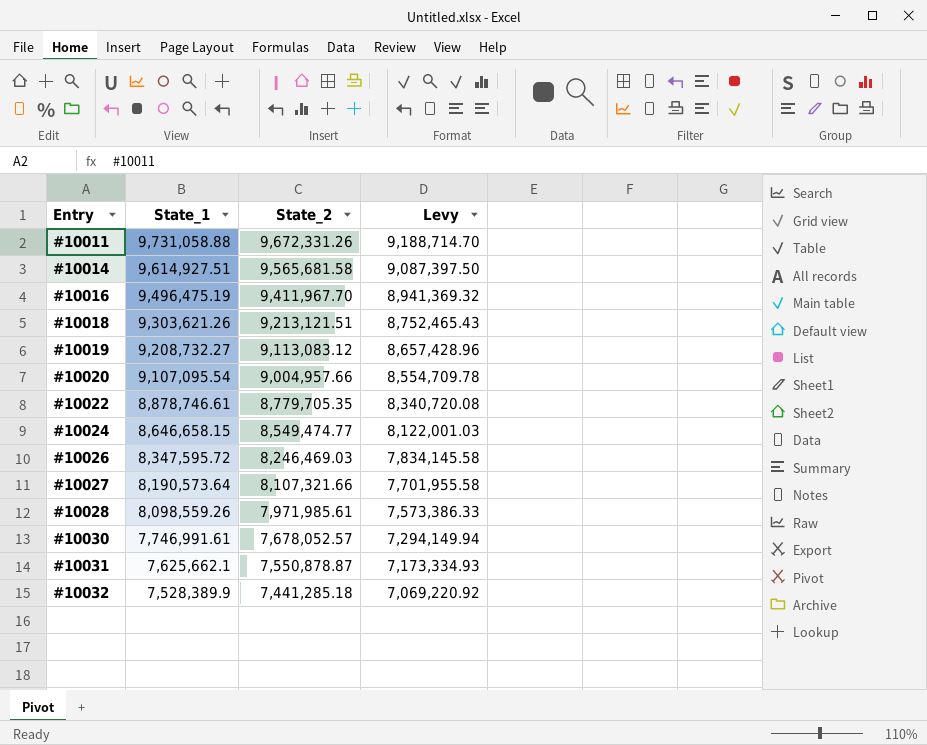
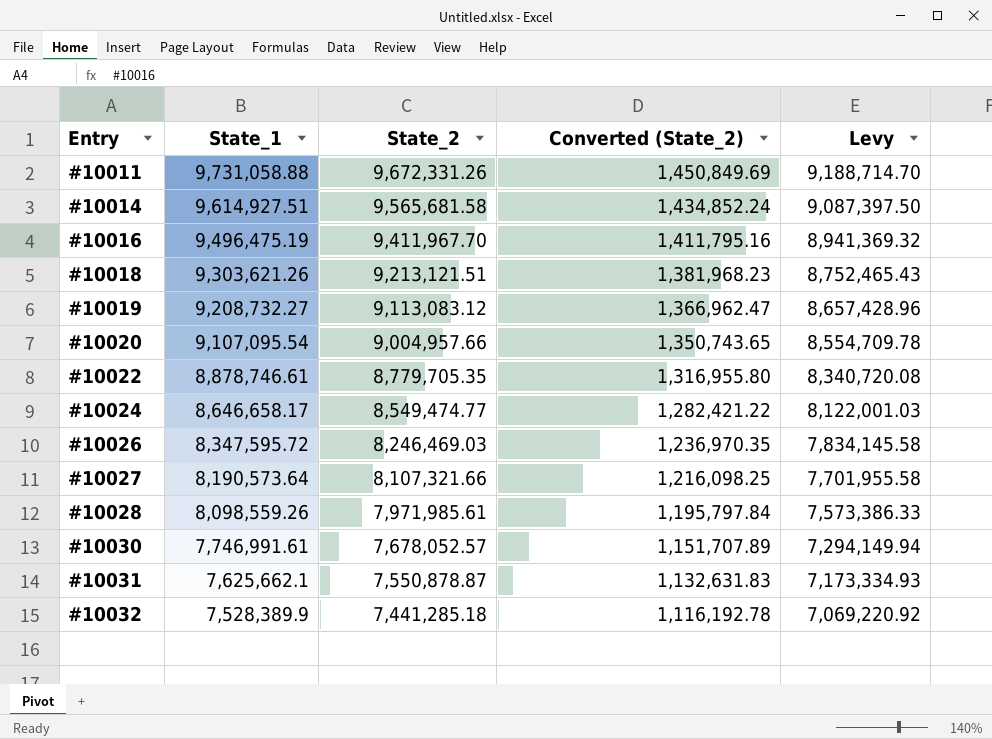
column Converted (State_2) | formula: none -> [State_2] * 0.15
#10024 | State_1: 8,646,658.15 -> 8,646,658.17

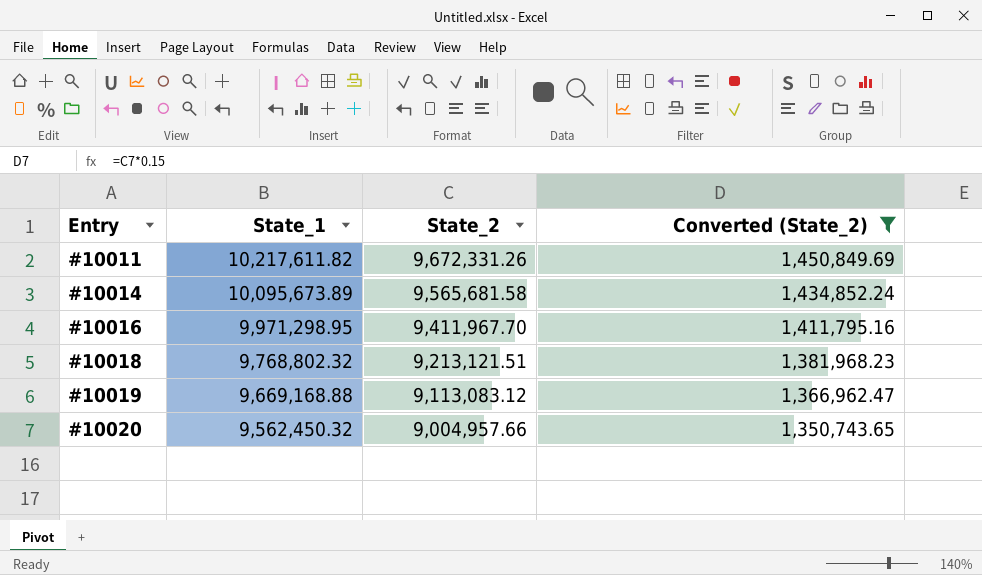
filter: none -> Converted (State_2) >= 1,350,743.65
column Levy | formula: [State_2] * 0.95 -> none
#10011 | State_1: 9,731,058.88 -> 10,217,611.82
#10014 | State_1: 9,614,927.51 -> 10,095,673.89
#10016 | State_1: 9,496,475.19 -> 9,971,298.95
#10018 | State_1: 9,303,621.26 -> 9,768,802.32
#10019 | State_1: 9,208,732.27 -> 9,669,168.88
#10020 | State_1: 9,107,095.54 -> 9,562,450.32

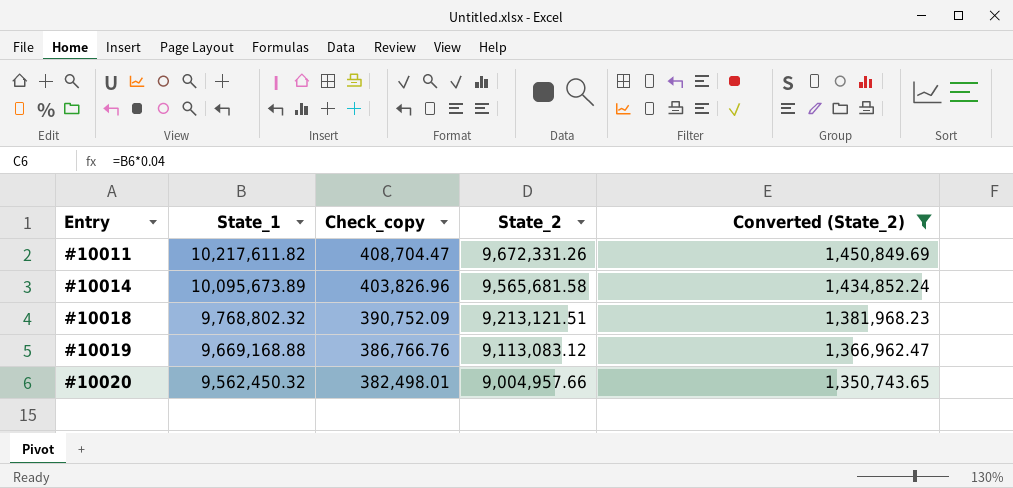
column Check_copy | formula: none -> [State_1] * 0.04
row #10016: 9,971,298.95 | 9,411,967.70 | 1,411,795.16 -> none

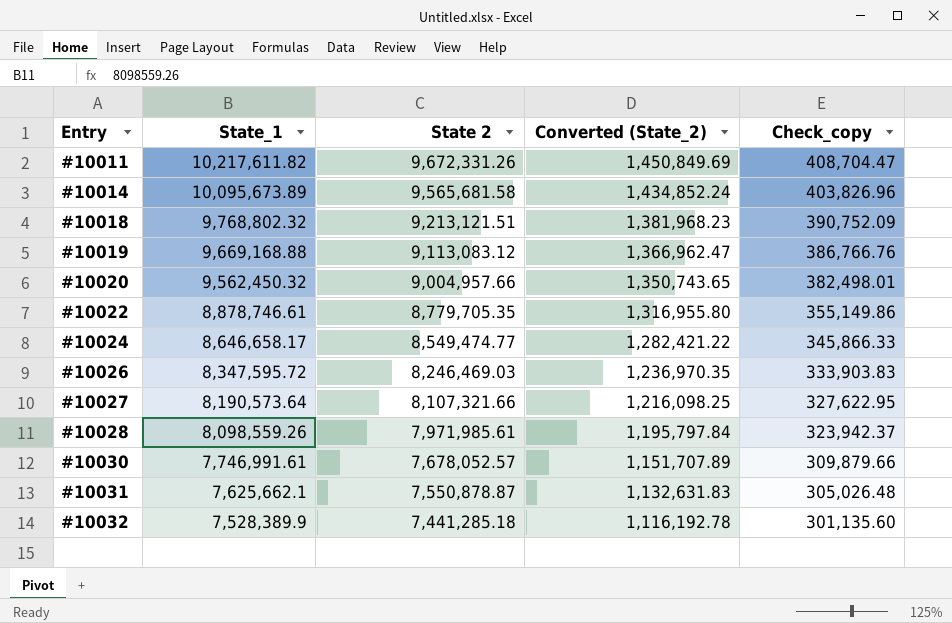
filter: Converted (State_2) >= 1,350,743.65 -> none
column name: State_2 -> State 2
column Check_copy | position: 3 -> 5

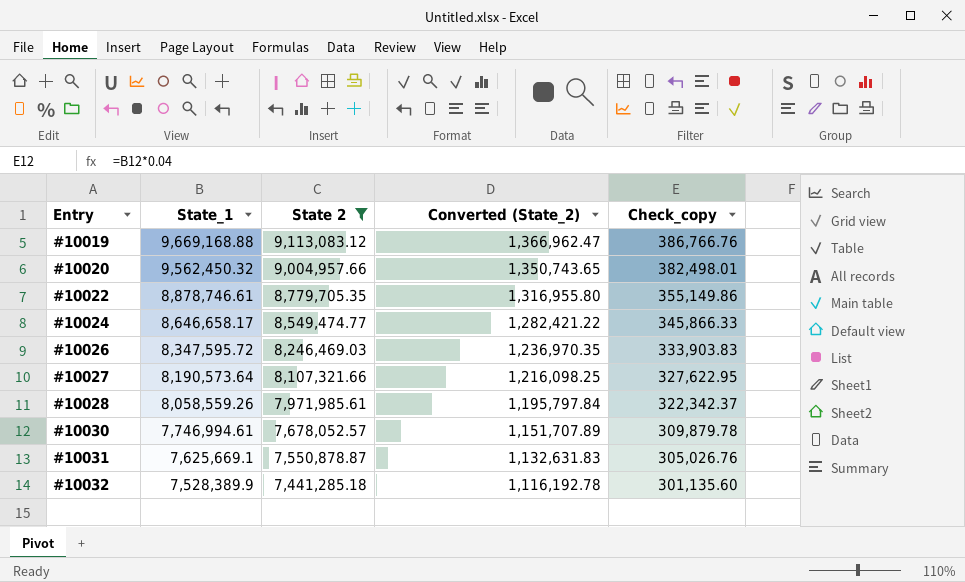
filter: none -> State 2 <= 9,113,083.12
#10028 | State_1: 8,098,559.26 -> 8,058,559.26
#10028 | Check_copy: 323,942.37 -> 322,342.37
#10030 | State_1: 7,746,991.61 -> 7,746,994.61
#10030 | Check_copy: 309,879.66 -> 309,879.78
#10031 | State_1: 7,625,662.1 -> 7,625,669.1
#10031 | Check_copy: 305,026.48 -> 305,026.76

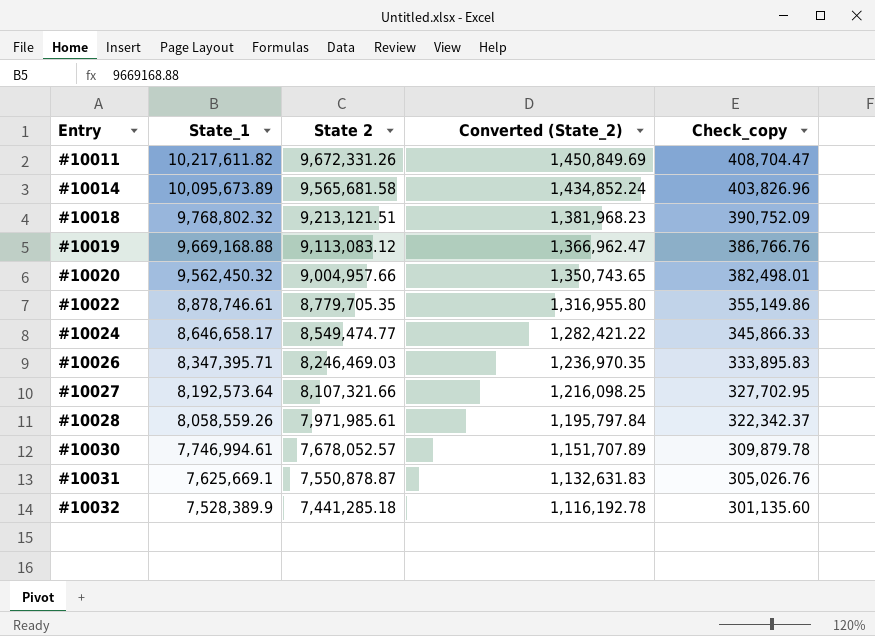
filter: State 2 <= 9,113,083.12 -> none
#10026 | State_1: 8,347,595.72 -> 8,347,395.71
#10026 | Check_copy: 333,903.83 -> 333,895.83
#10027 | State_1: 8,190,573.64 -> 8,192,573.64
#10027 | Check_copy: 327,622.95 -> 327,702.95

